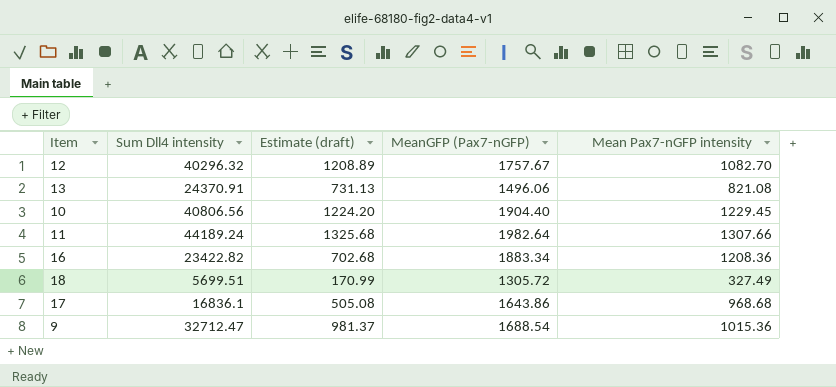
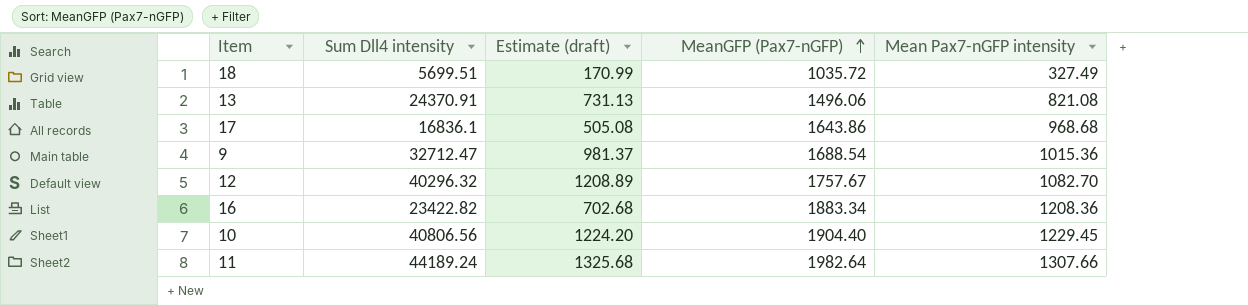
row order: none -> MeanGFP (Pax7-nGFP) ascending
18 | MeanGFP (Pax7-nGFP): 1305.72 -> 1035.72

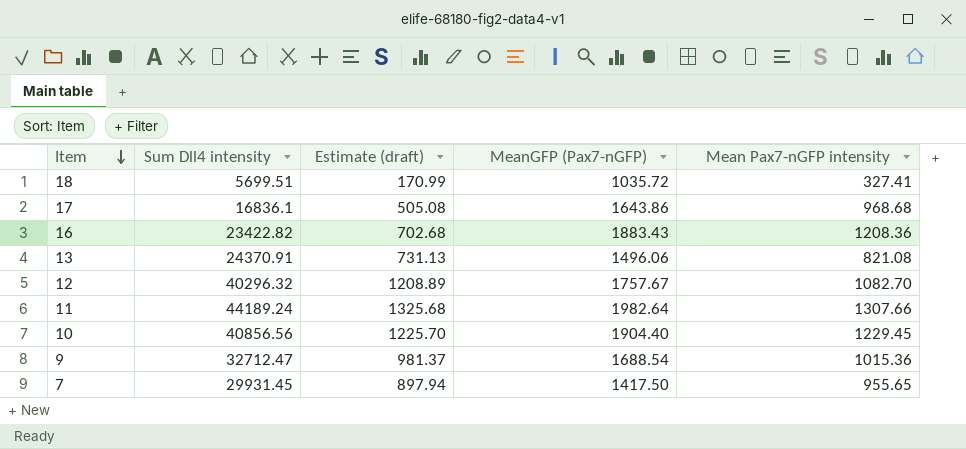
row order: MeanGFP (Pax7-nGFP) ascending -> Item descending
18 | Mean Pax7-nGFP intensity: 327.49 -> 327.41
16 | MeanGFP (Pax7-nGFP): 1883.34 -> 1883.43
10 | Sum Dll4 intensity: 40806.56 -> 40856.56
10 | Estimate (draft): 1224.20 -> 1225.70
row 7: none -> 29931.45 | 897.94 | 1417.50 | 955.65

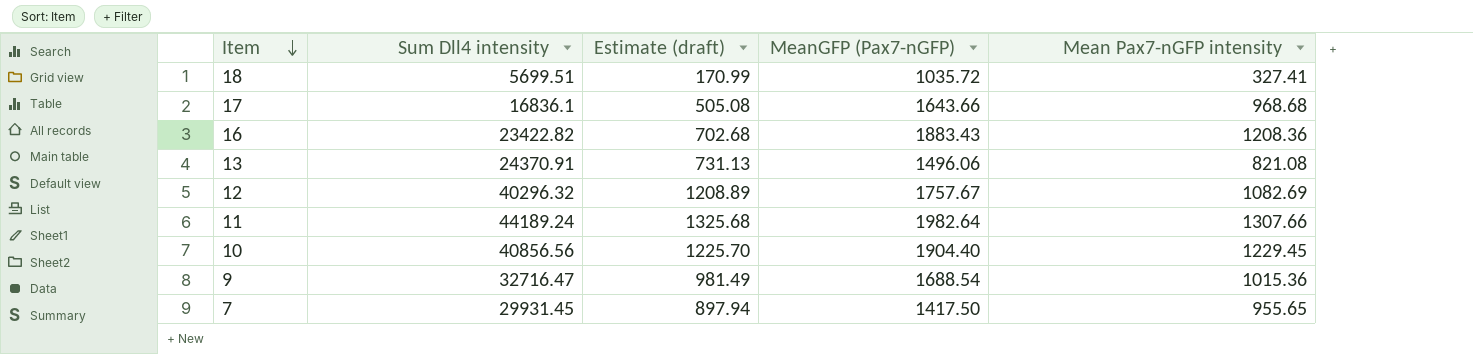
17 | MeanGFP (Pax7-nGFP): 1643.86 -> 1643.66
12 | Mean Pax7-nGFP intensity: 1082.70 -> 1082.69
9 | Sum Dll4 intensity: 32712.47 -> 32716.47
9 | Estimate (draft): 981.37 -> 981.49

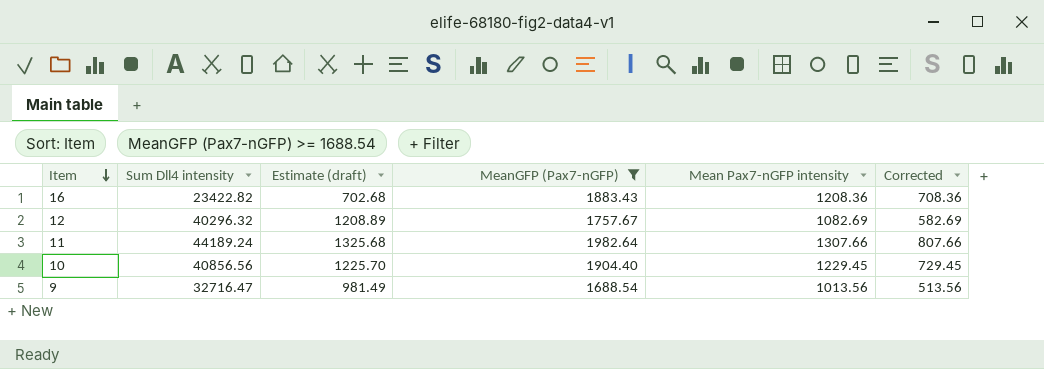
filter: none -> MeanGFP (Pax7-nGFP) >= 1688.54
column Corrected | formula: none -> [Mean Pax7-nGFP intensity] - 500
9 | Mean Pax7-nGFP intensity: 1015.36 -> 1013.56

